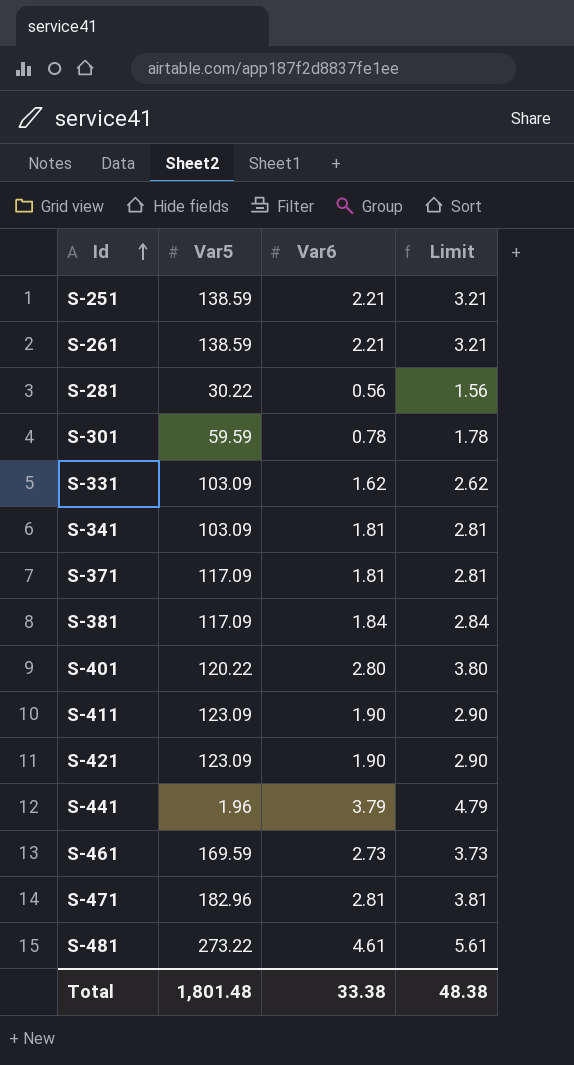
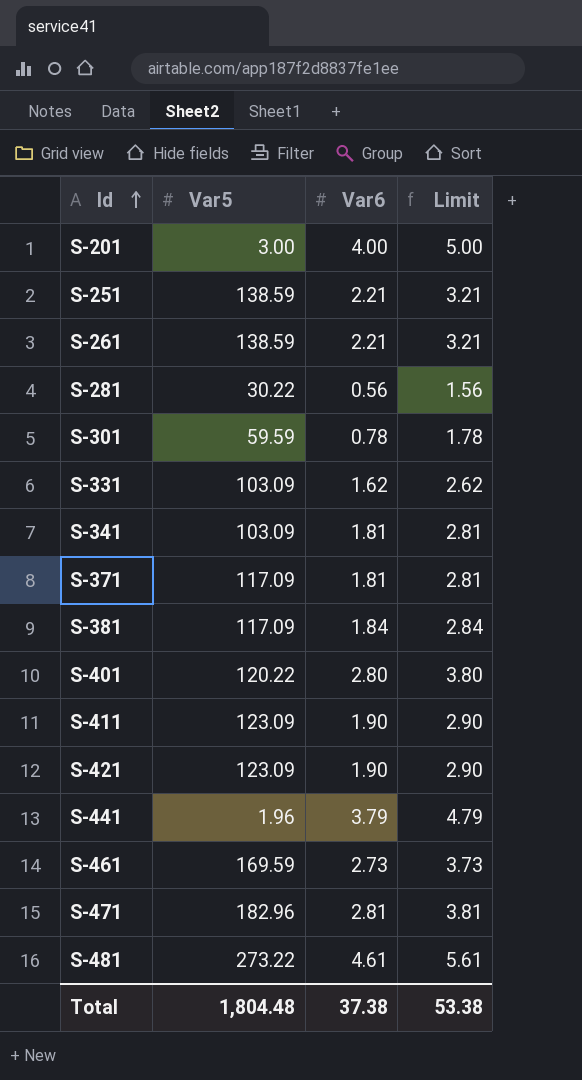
row S-201: none -> 3.00 | 4.00 | 5.00
Total | Var5: 1,801.48 -> 1,804.48
Total | Var6: 33.38 -> 37.38
Total | Limit: 48.38 -> 53.38

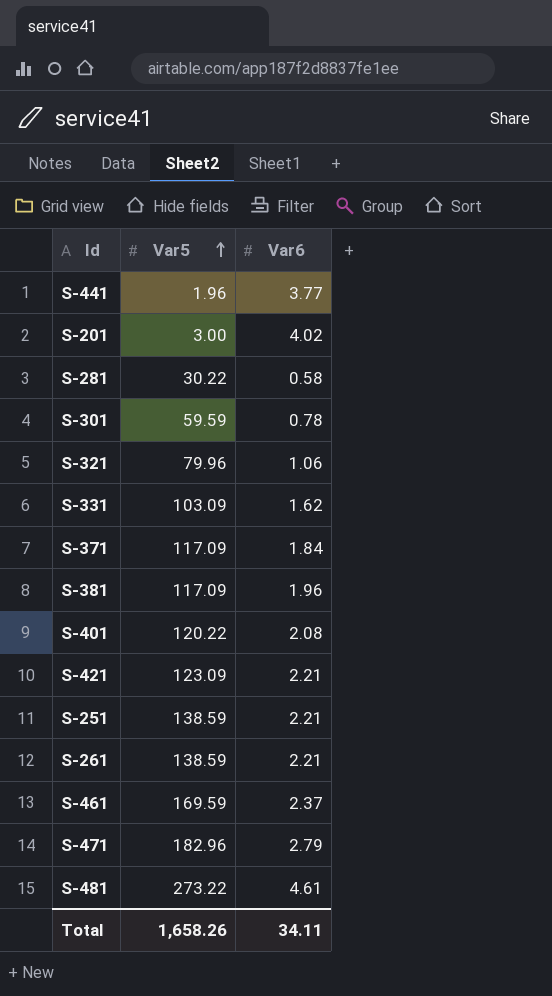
row order: Id ascending -> Var5 ascending
column Limit | formula: [Var6] + 1 -> none
row S-341: 103.09 | 1.81 | 2.81 -> none
row S-411: 123.09 | 1.90 | 2.90 -> none
S-441 | Var6: 3.79 -> 3.77
S-201 | Var6: 4.00 -> 4.02
S-281 | Var6: 0.56 -> 0.58
row S-321: none -> 79.96 | 1.06
S-371 | Var6: 1.81 -> 1.84
S-381 | Var6: 1.84 -> 1.96
S-401 | Var6: 2.80 -> 2.08
S-421 | Var6: 1.90 -> 2.21
S-461 | Var6: 2.73 -> 2.37
S-471 | Var6: 2.81 -> 2.79
Total | Var5: 1,804.48 -> 1,658.26
Total | Var6: 37.38 -> 34.11

